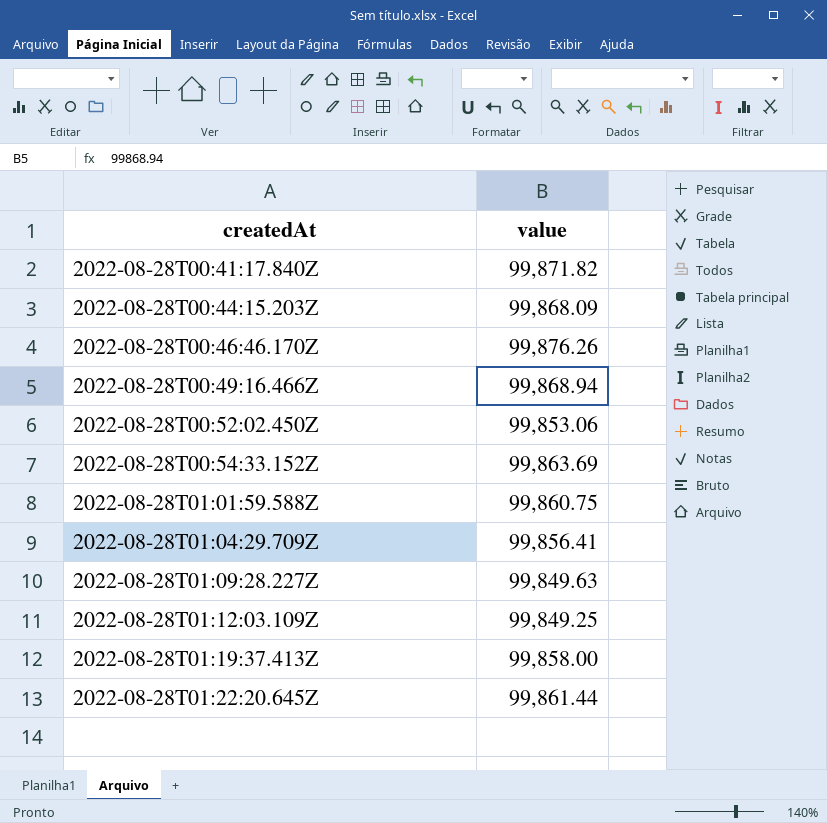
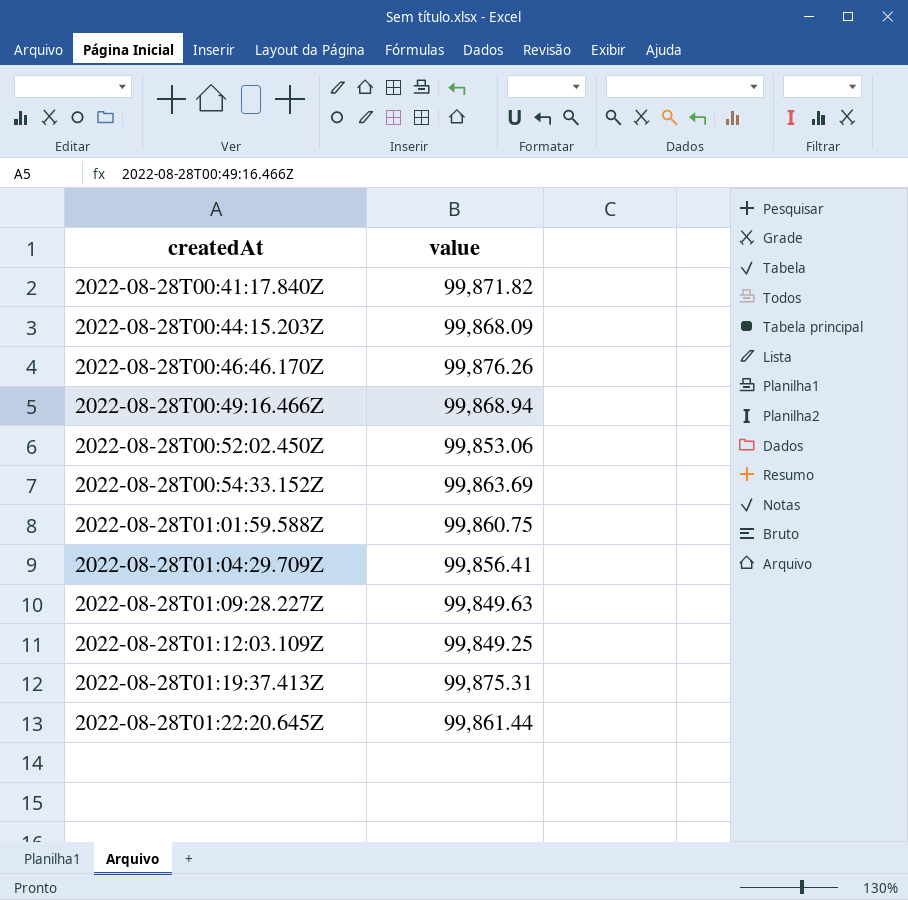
2022-08-28T01:19:37.413Z | value: 99,858.00 -> 99,875.31

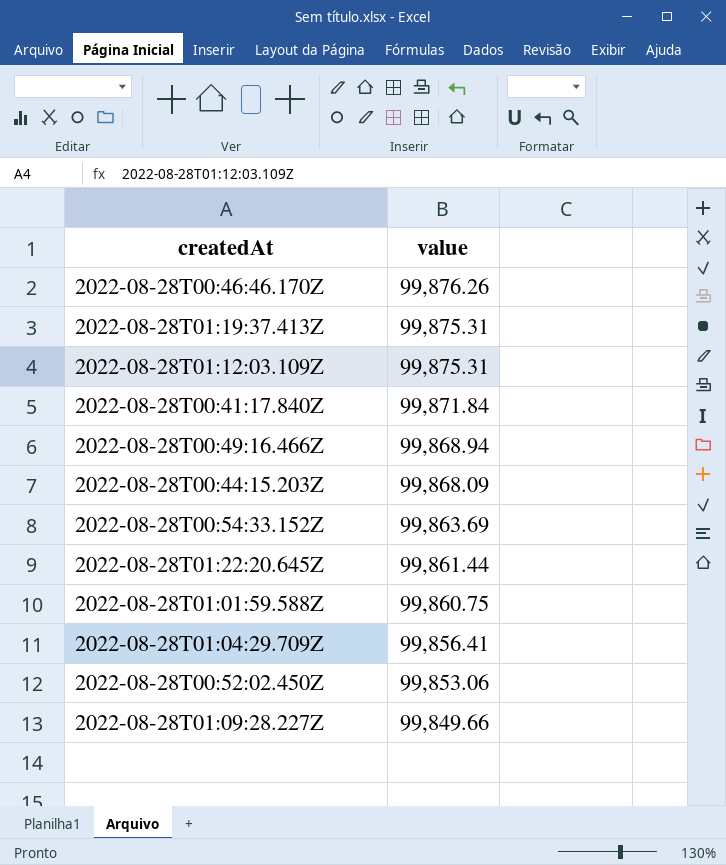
row order: createdAt ascending -> value descending
2022-08-28T01:12:03.109Z | value: 99,849.25 -> 99,875.31
2022-08-28T00:41:17.840Z | value: 99,871.82 -> 99,871.84
2022-08-28T01:09:28.227Z | value: 99,849.63 -> 99,849.66

